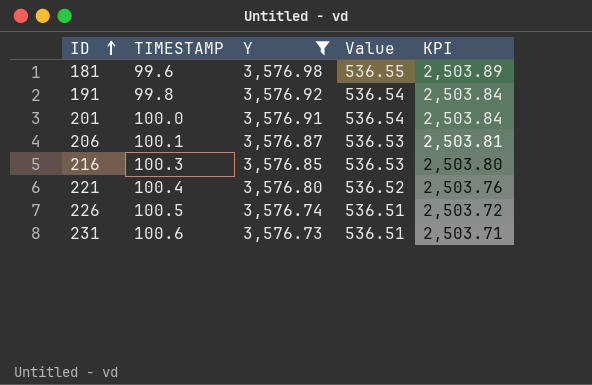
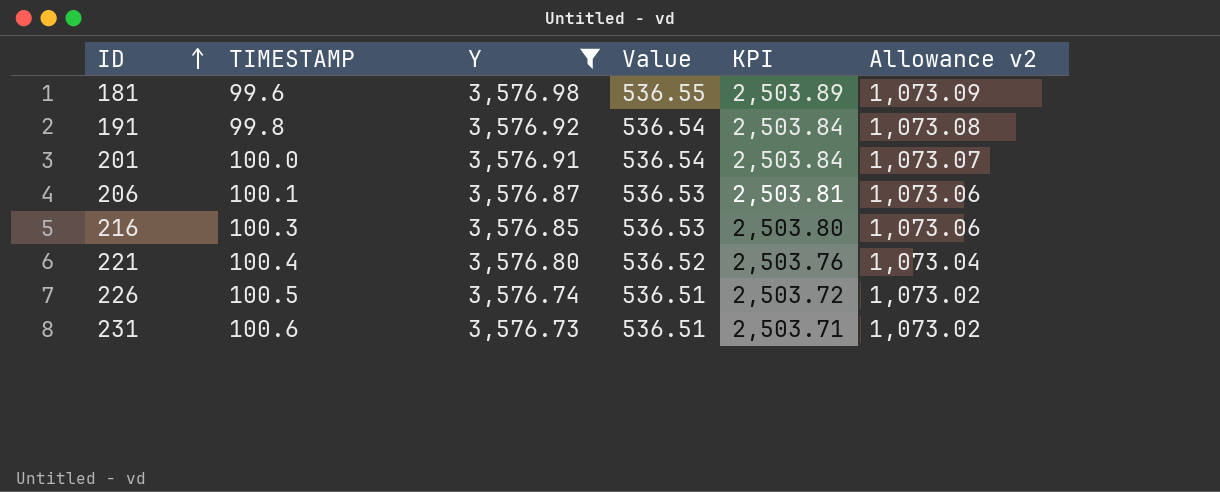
column Allowance v2 | formula: none -> [Y] * 0.3

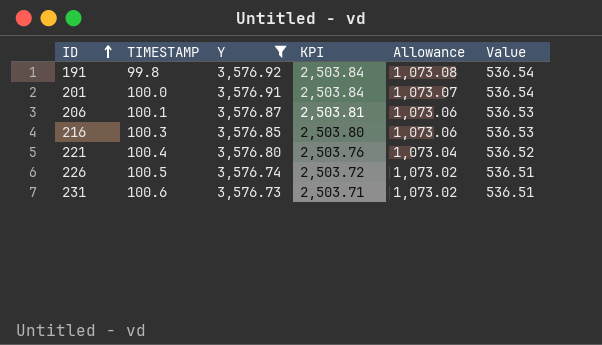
column name: Allowance v2 -> Allowance
column Value | position: 4 -> 6
row 181: 99.6 | 3,576.98 | 536.55 | 2,503.89 | 1,073.09 -> none

